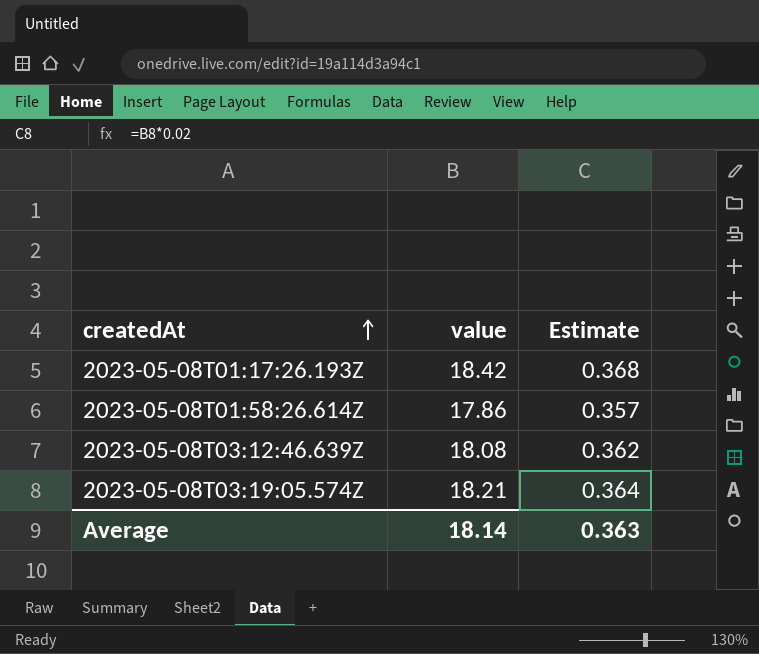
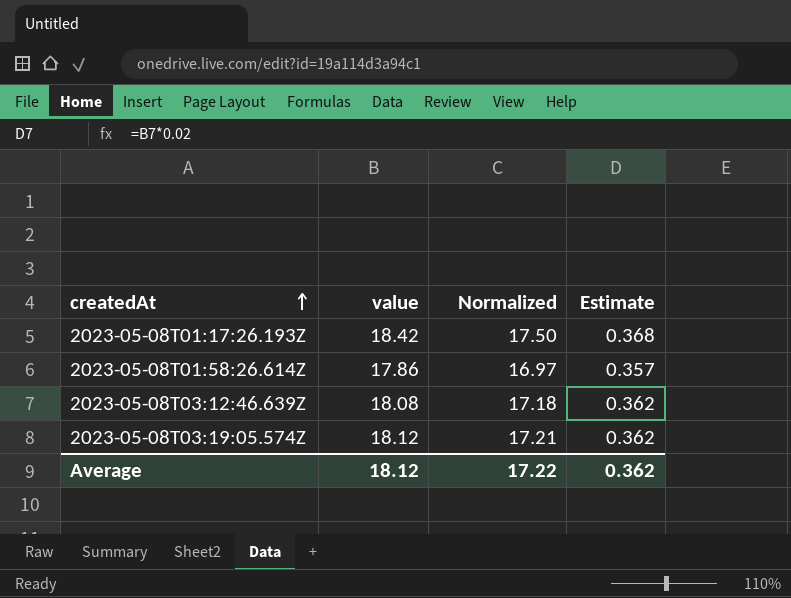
column Normalized | formula: none -> [value] * 0.95
2023-05-08T03:19:05.574Z | value: 18.21 -> 18.12
2023-05-08T03:19:05.574Z | Estimate: 0.364 -> 0.362
Average | value: 18.14 -> 18.12
Average | Estimate: 0.363 -> 0.362

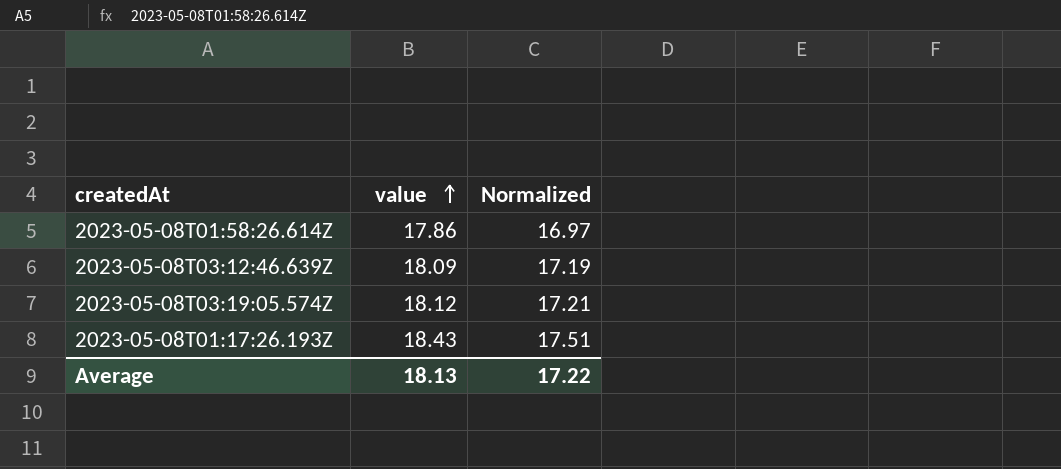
row order: createdAt ascending -> value ascending
column Estimate | formula: [value] * 0.02 -> none
2023-05-08T03:12:46.639Z | value: 18.08 -> 18.09
2023-05-08T03:12:46.639Z | Normalized: 17.18 -> 17.19
2023-05-08T01:17:26.193Z | value: 18.42 -> 18.43
2023-05-08T01:17:26.193Z | Normalized: 17.50 -> 17.51
Average | value: 18.12 -> 18.13

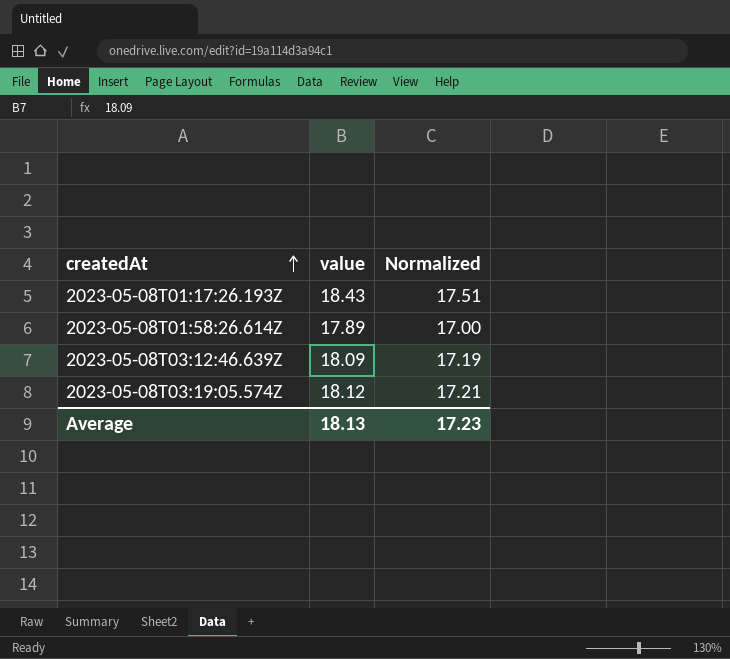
row order: value ascending -> createdAt ascending
2023-05-08T01:58:26.614Z | value: 17.86 -> 17.89
2023-05-08T01:58:26.614Z | Normalized: 16.97 -> 17.00
Average | Normalized: 17.22 -> 17.23

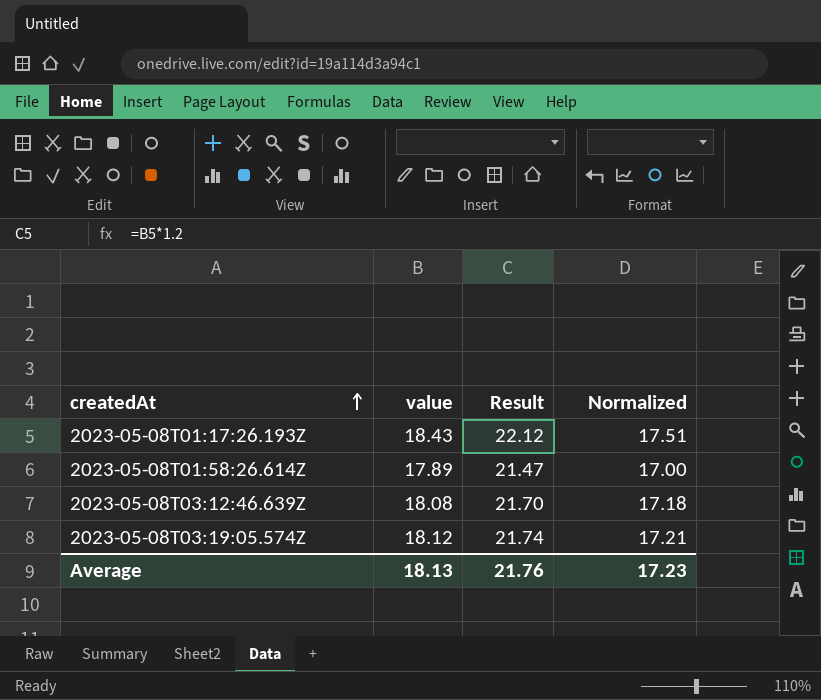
column Result | formula: none -> [value] * 1.2
2023-05-08T03:12:46.639Z | value: 18.09 -> 18.08
2023-05-08T03:12:46.639Z | Normalized: 17.19 -> 17.18

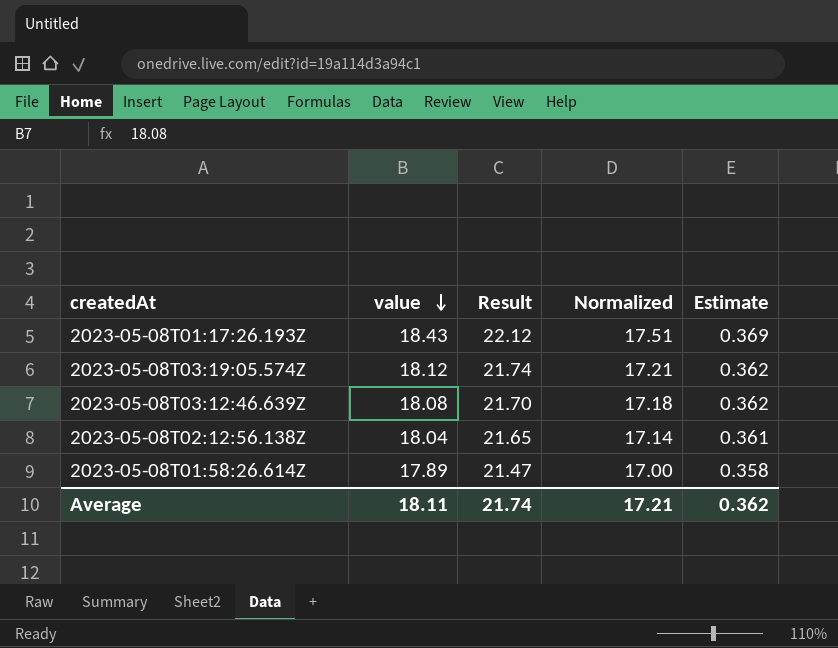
row order: createdAt ascending -> value descending
column Estimate | formula: none -> [value] * 0.02
row 2023-05-08T02:12:56.138Z: none -> 18.04 | 21.65 | 17.14 | 0.361
Average | value: 18.13 -> 18.11
Average | Result: 21.76 -> 21.74
Average | Normalized: 17.23 -> 17.21

